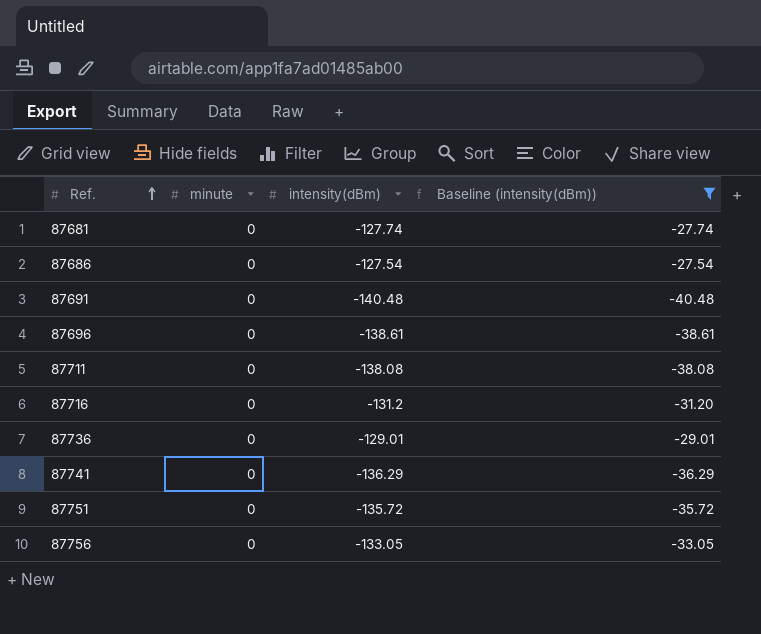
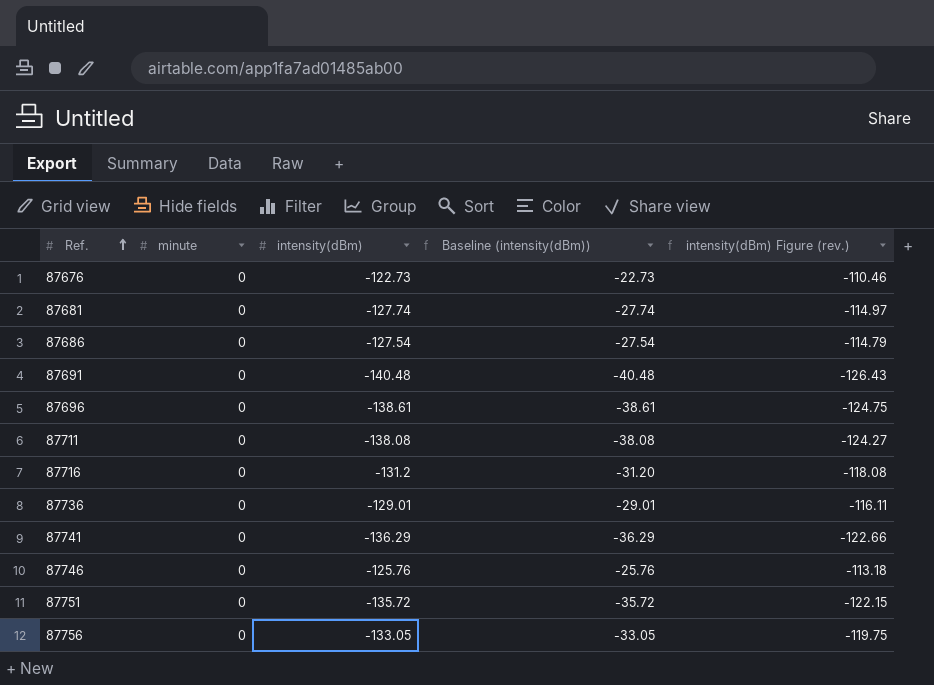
filter: Baseline (intensity(dBm)) <= -27.54 -> none
column intensity(dBm) Figure (rev.) | formula: none -> [intensity(dBm)] * 0.9

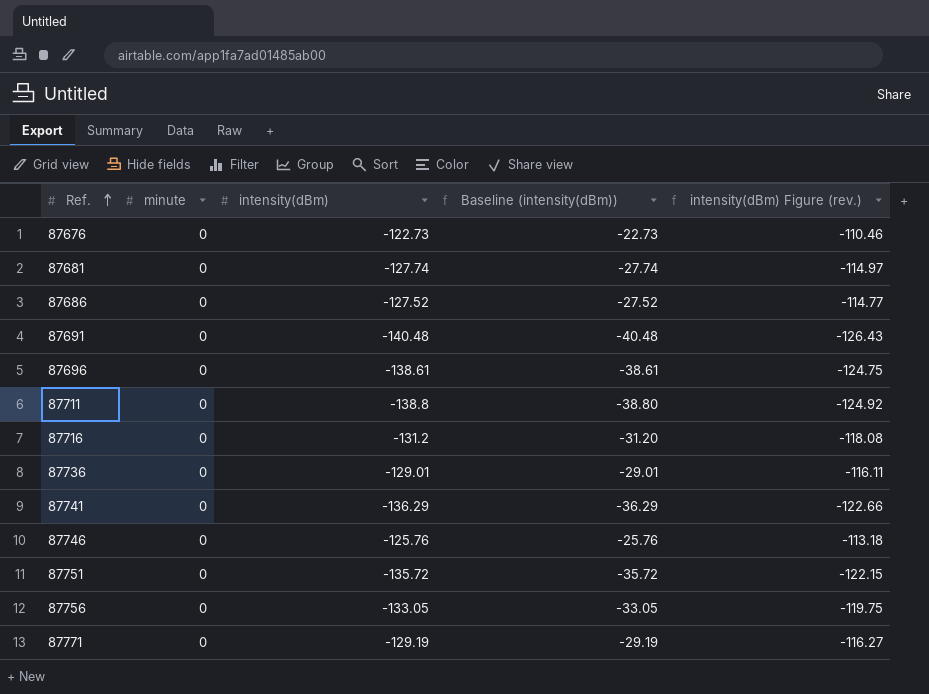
87686 | intensity(dBm): -127.54 -> -127.52
87686 | Baseline (intensity(dBm)): -27.54 -> -27.52
87686 | intensity(dBm) Figure (rev.): -114.79 -> -114.77
87711 | intensity(dBm): -138.08 -> -138.8
87711 | Baseline (intensity(dBm)): -38.08 -> -38.80
87711 | intensity(dBm) Figure (rev.): -124.27 -> -124.92
row 87771: none -> 0 | -129.19 | -29.19 | -116.27

